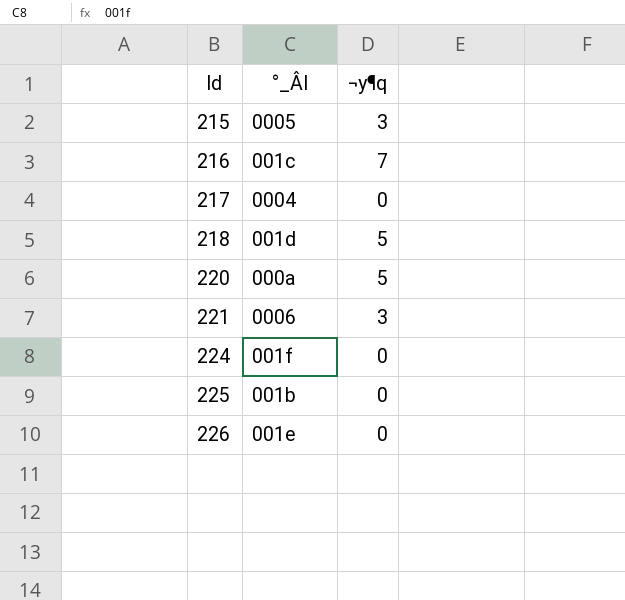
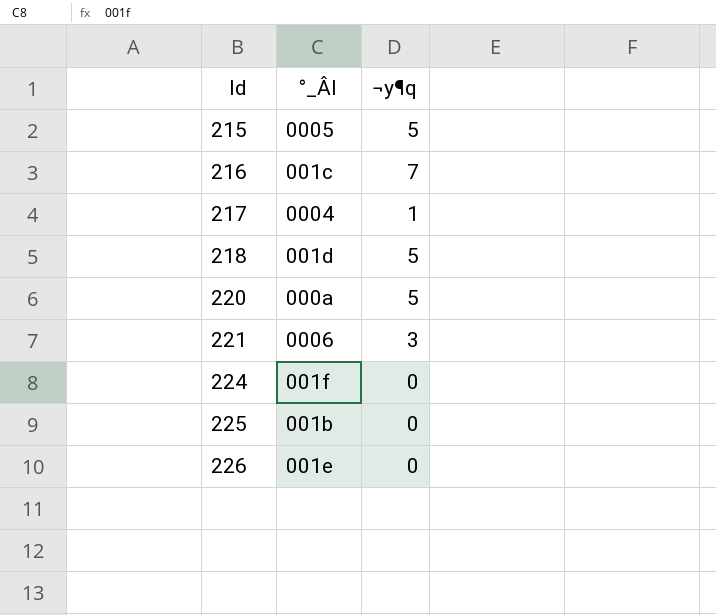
215 | ¬y¶q: 3 -> 5
217 | ¬y¶q: 0 -> 1

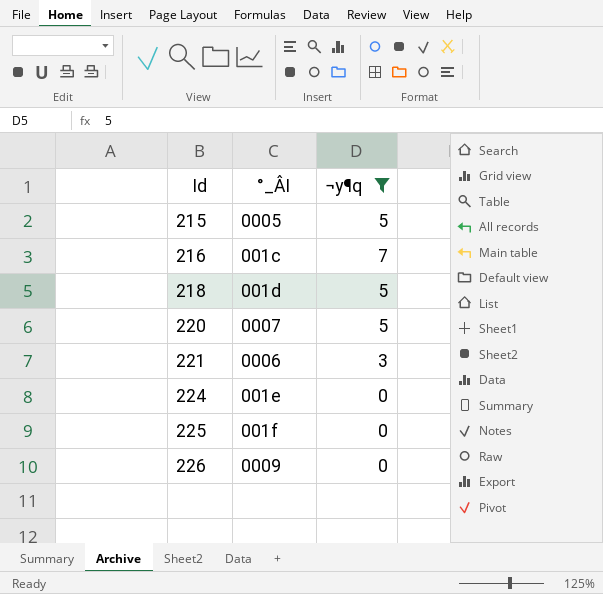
filter: none -> ¬y¶q != 1
220 | °_ÂI: 000a -> 0007
224 | °_ÂI: 001f -> 001e
225 | °_ÂI: 001b -> 001f
226 | °_ÂI: 001e -> 0009

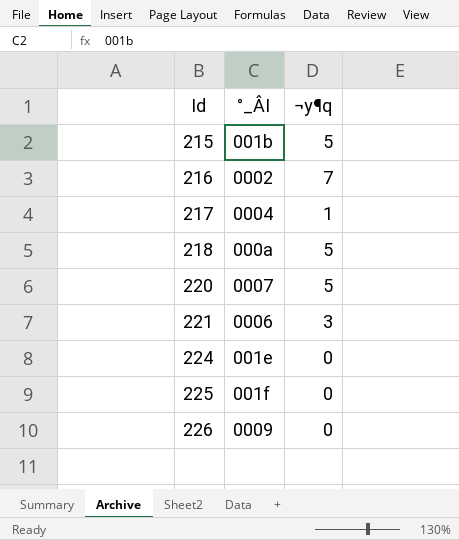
filter: ¬y¶q != 1 -> none
215 | °_ÂI: 0005 -> 001b
216 | °_ÂI: 001c -> 0002
218 | °_ÂI: 001d -> 000a

